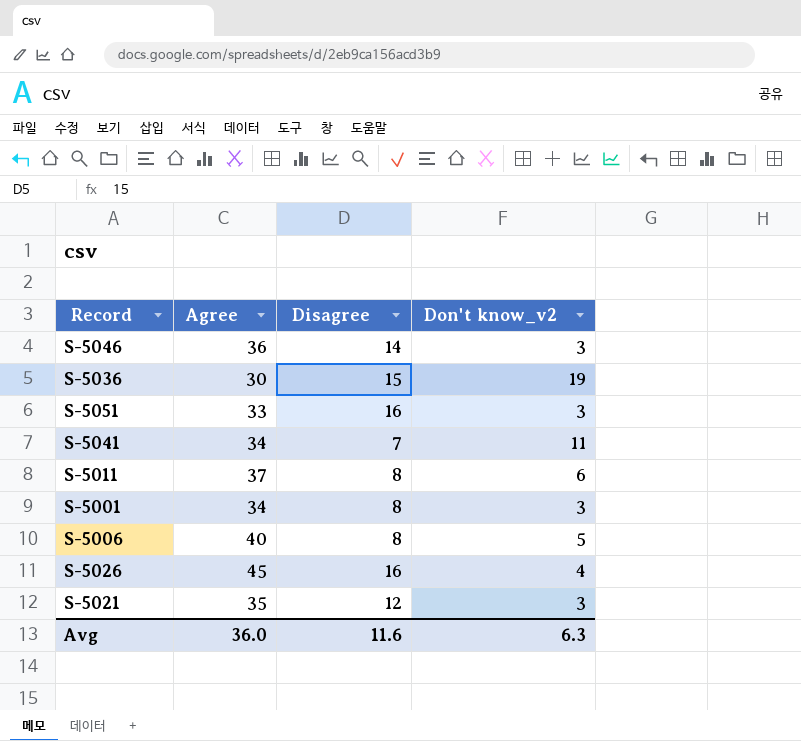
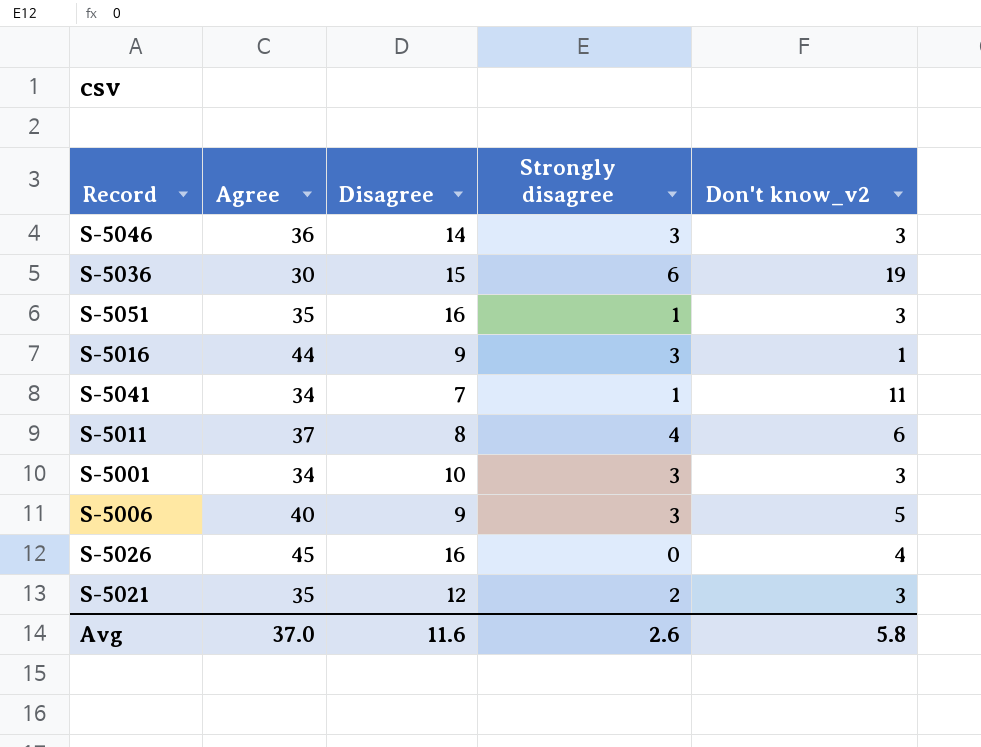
column Strongly disagree | position: none -> 4
S-5051 | Agree: 33 -> 35
row S-5016: none -> 44 | 9 | 3 | 1
S-5001 | Disagree: 8 -> 10
S-5006 | Disagree: 8 -> 9
Avg | Agree: 36.0 -> 37.0
Avg | Don't know_v2: 6.3 -> 5.8

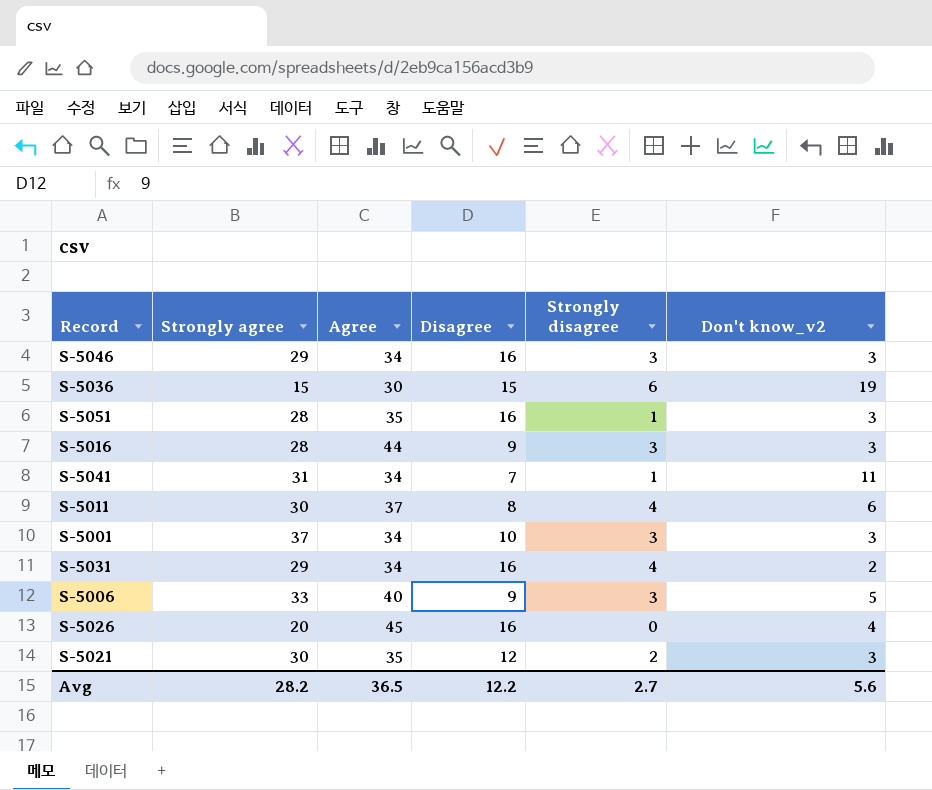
column Strongly agree | position: none -> 2
S-5046 | Agree: 36 -> 34
S-5046 | Disagree: 14 -> 16
S-5016 | Don't know_v2: 1 -> 3
row S-5031: none -> 29 | 34 | 16 | 4 | 2
Avg | Agree: 37.0 -> 36.5
Avg | Disagree: 11.6 -> 12.2
Avg | Strongly disagree: 2.6 -> 2.7
Avg | Don't know_v2: 5.8 -> 5.6

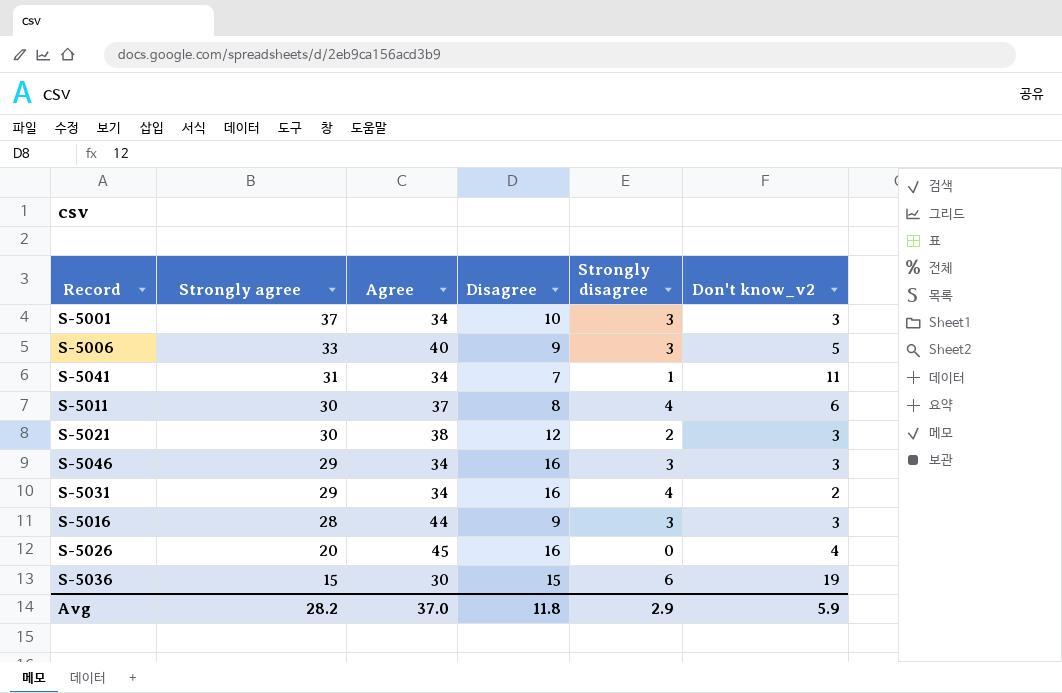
row order: none -> Strongly agree descending
row S-5051: 28 | 35 | 16 | 1 | 3 -> none
S-5021 | Agree: 35 -> 38
Avg | Agree: 36.5 -> 37.0
Avg | Disagree: 12.2 -> 11.8
Avg | Strongly disagree: 2.7 -> 2.9
Avg | Don't know_v2: 5.6 -> 5.9

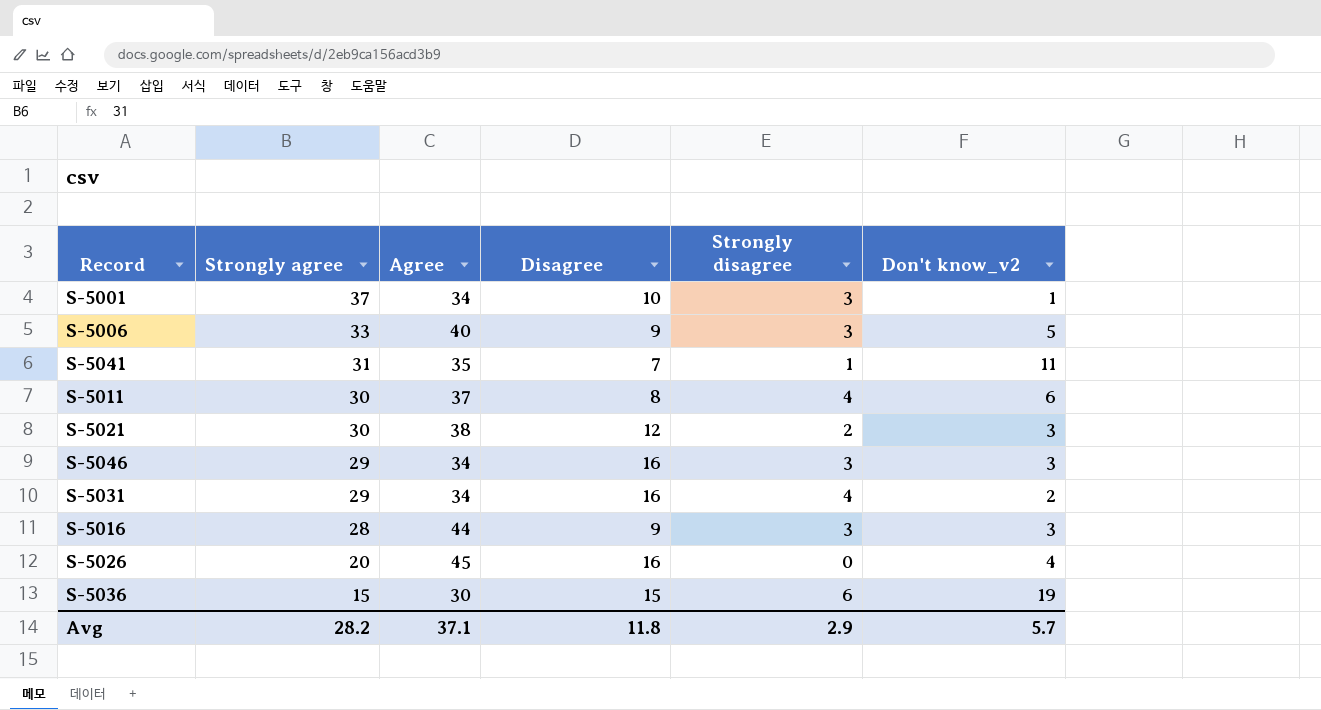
S-5001 | Don't know_v2: 3 -> 1
S-5041 | Agree: 34 -> 35
Avg | Agree: 37.0 -> 37.1
Avg | Don't know_v2: 5.9 -> 5.7

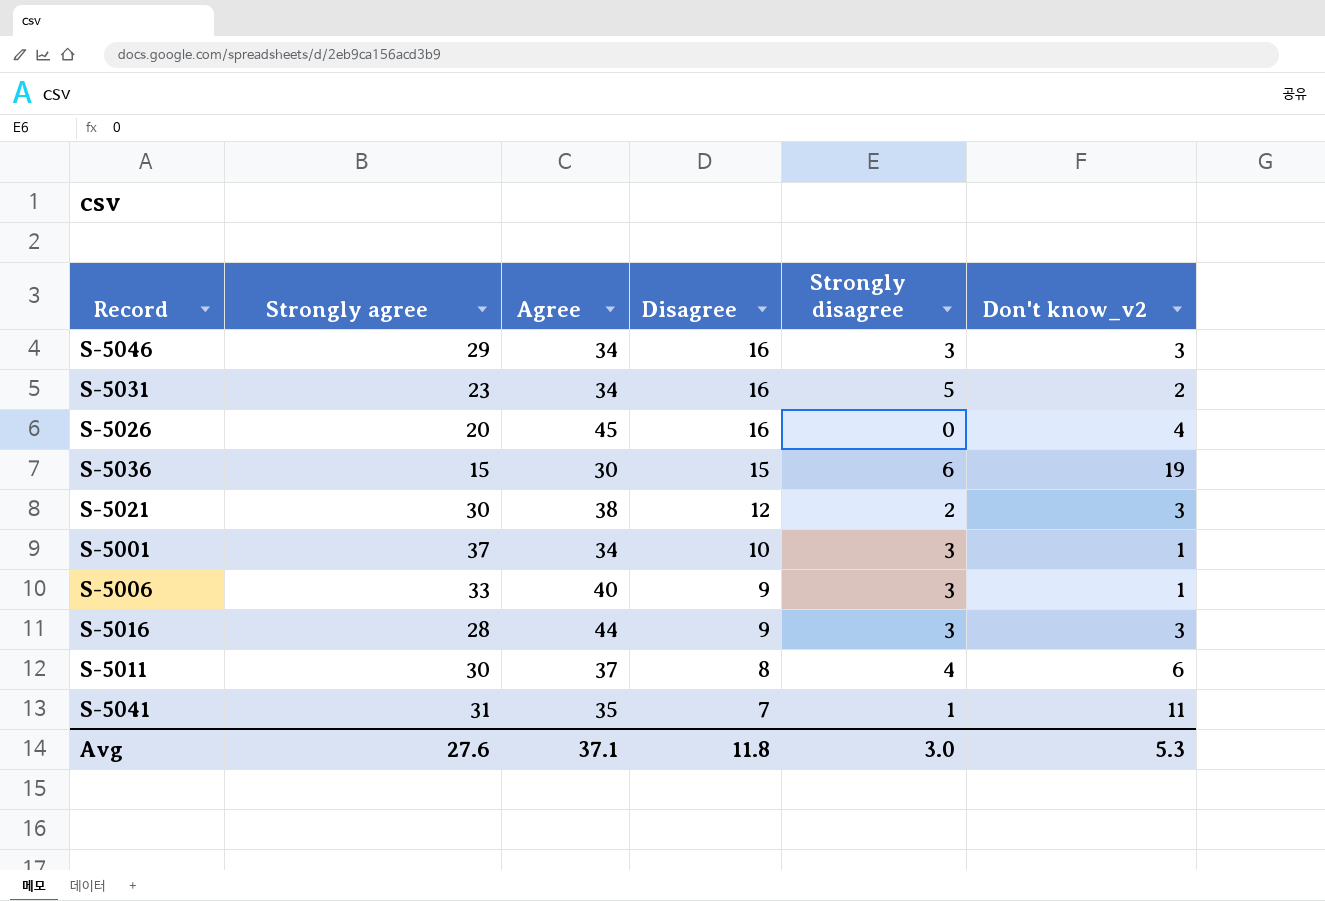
row order: Strongly agree descending -> Disagree descending
S-5031 | Strongly agree: 29 -> 23
S-5031 | Strongly disagree: 4 -> 5
S-5006 | Don't know_v2: 5 -> 1
Avg | Strongly agree: 28.2 -> 27.6
Avg | Strongly disagree: 2.9 -> 3.0
Avg | Don't know_v2: 5.7 -> 5.3

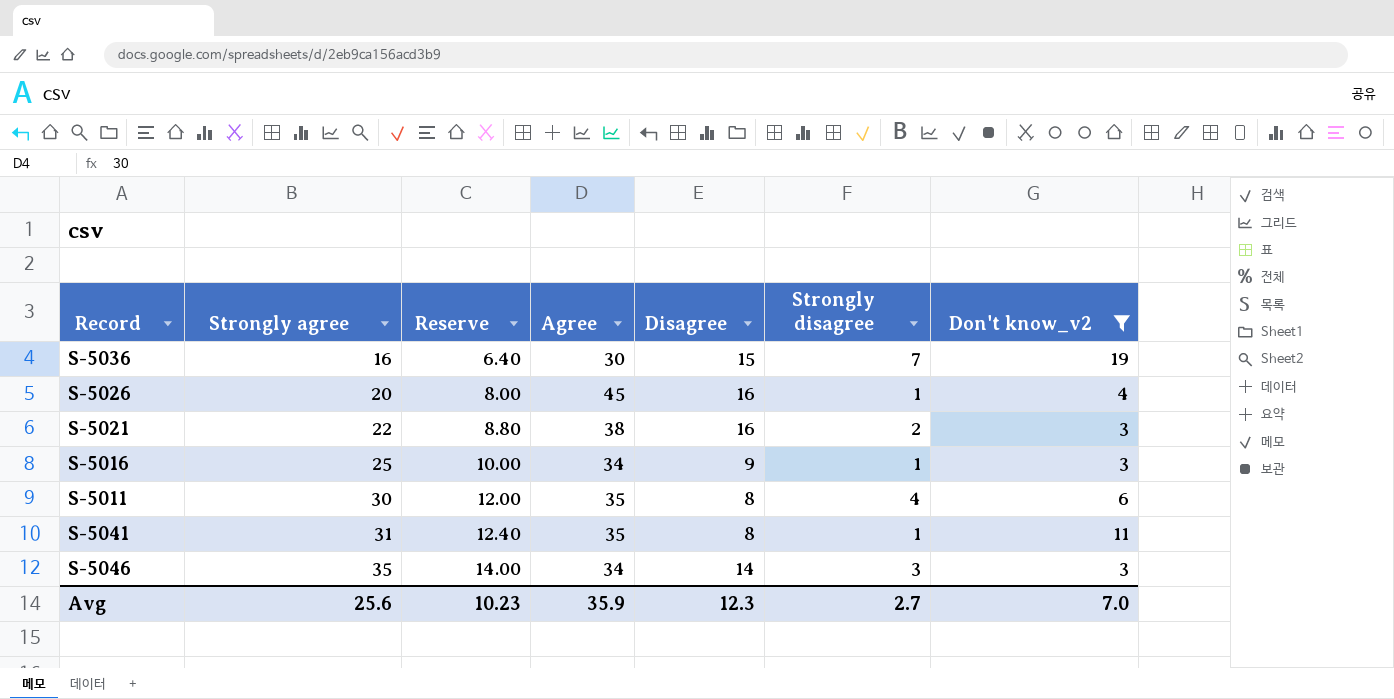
filter: none -> Don't know_v2 >= 3
row order: Disagree descending -> Strongly agree ascending
column Reserve | formula: none -> [Strongly agree] * 0.4
S-5036 | Strongly agree: 15 -> 16
S-5036 | Strongly disagree: 6 -> 7
S-5026 | Strongly disagree: 0 -> 1
S-5021 | Strongly agree: 30 -> 22
S-5021 | Disagree: 12 -> 16
S-5016 | Strongly agree: 28 -> 25
S-5016 | Agree: 44 -> 34
S-5016 | Strongly disagree: 3 -> 1
S-5011 | Agree: 37 -> 35
S-5041 | Disagree: 7 -> 8
S-5046 | Strongly agree: 29 -> 35
S-5046 | Disagree: 16 -> 14
Avg | Strongly agree: 27.6 -> 25.6
Avg | Agree: 37.1 -> 35.9
Avg | Disagree: 11.8 -> 12.3
Avg | Strongly disagree: 3.0 -> 2.7
Avg | Don't know_v2: 5.3 -> 7.0

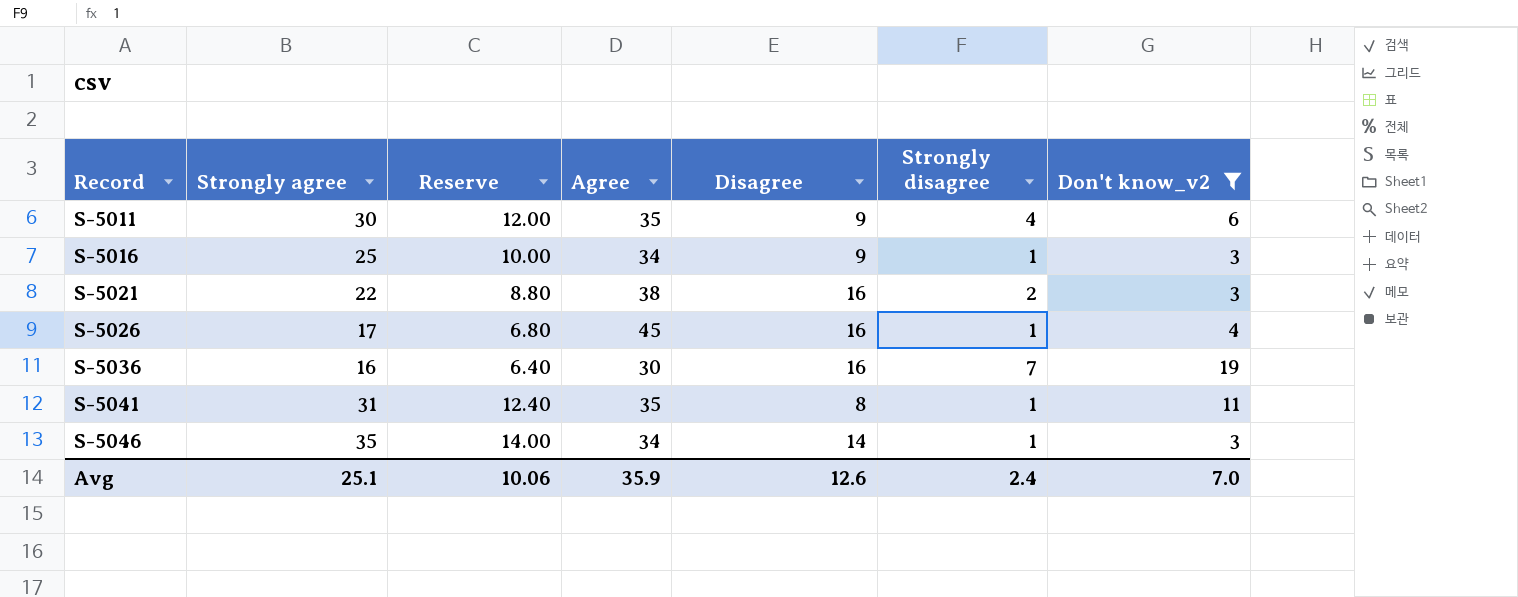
row order: Strongly agree ascending -> Record ascending
S-5011 | Disagree: 8 -> 9
S-5026 | Strongly agree: 20 -> 17
S-5026 | Reserve: 8.00 -> 6.80
S-5036 | Disagree: 15 -> 16
S-5046 | Strongly disagree: 3 -> 1
Avg | Strongly agree: 25.6 -> 25.1
Avg | Reserve: 10.23 -> 10.06
Avg | Disagree: 12.3 -> 12.6
Avg | Strongly disagree: 2.7 -> 2.4

